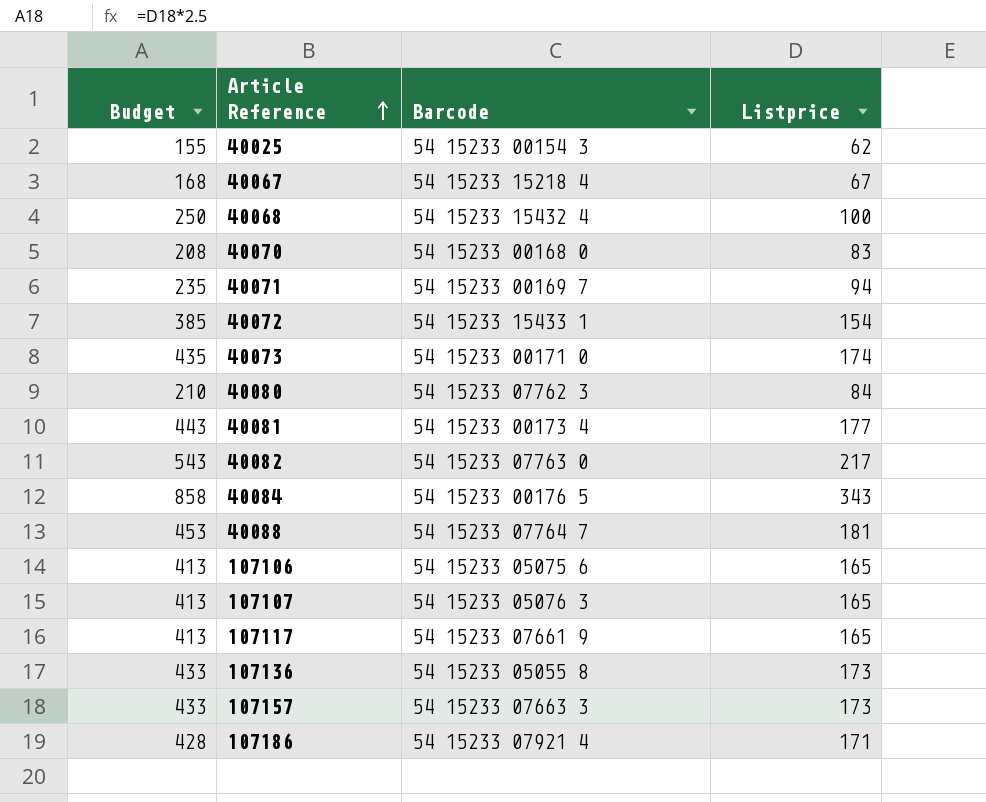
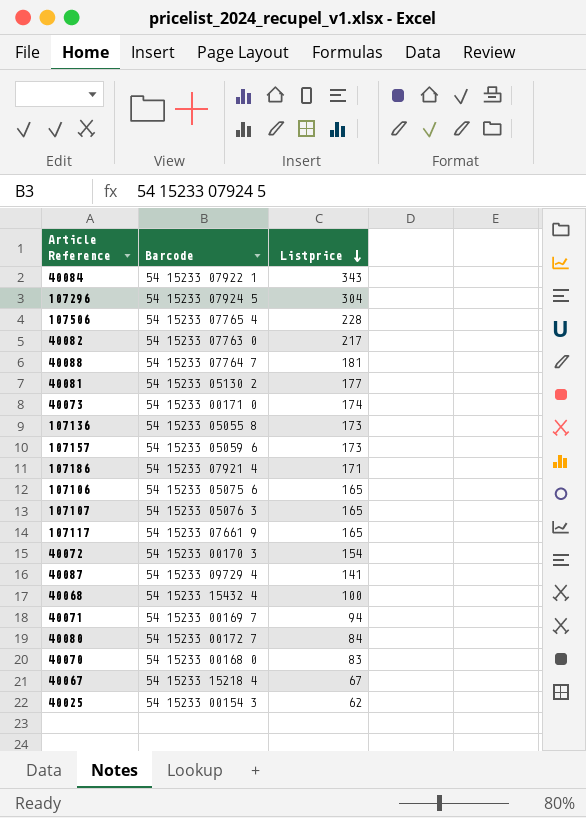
row order: Article Reference ascending -> Listprice descending
column Budget | formula: [Listprice] * 2.5 -> none
40084 | Barcode: 54 15233 00176 5 -> 54 15233 07922 1
row 107296: none -> 54 15233 07924 5 | 304
row 107506: none -> 54 15233 07765 4 | 228
40081 | Barcode: 54 15233 00173 4 -> 54 15233 05130 2
107157 | Barcode: 54 15233 07663 3 -> 54 15233 05059 6
40072 | Barcode: 54 15233 15433 1 -> 54 15233 00170 3
row 40087: none -> 54 15233 09729 4 | 141
40080 | Barcode: 54 15233 07762 3 -> 54 15233 00172 7

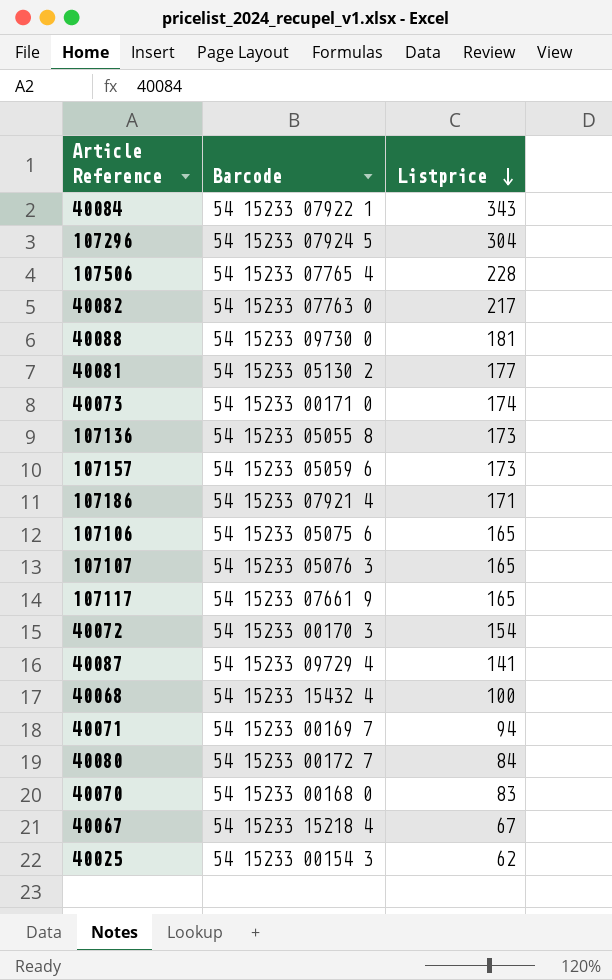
40088 | Barcode: 54 15233 07764 7 -> 54 15233 09730 0

